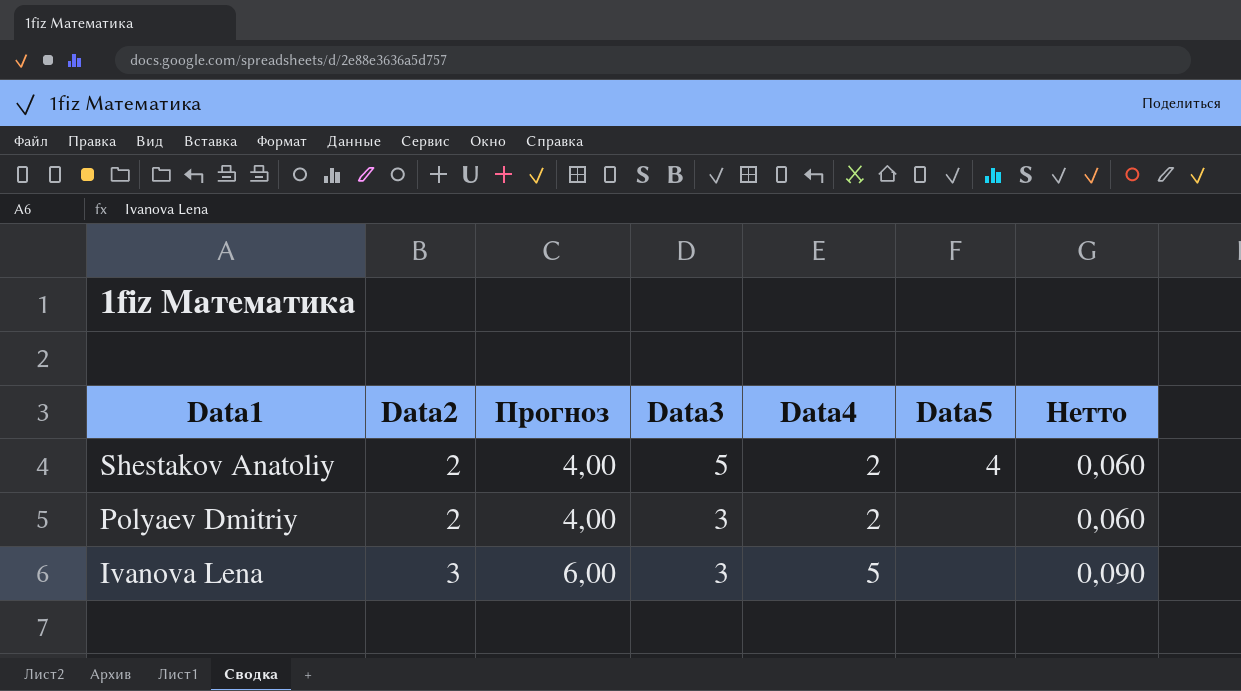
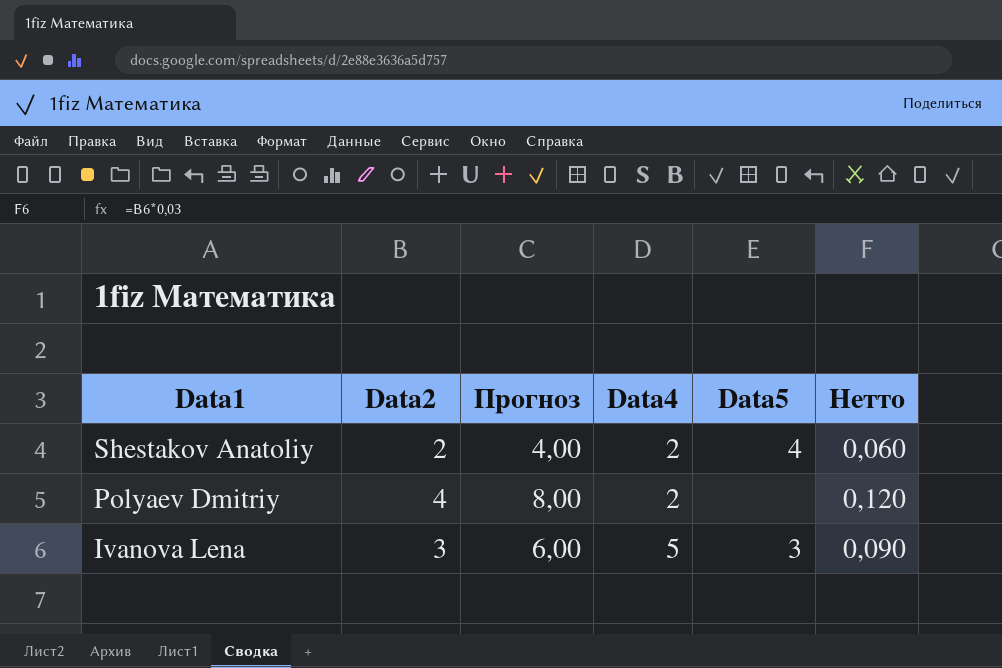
column Data3 | position: 4 -> none
Polyaev Dmitriy | Data2: 2 -> 4
Polyaev Dmitriy | Прогноз: 4,00 -> 8,00
Polyaev Dmitriy | Нетто: 0,060 -> 0,120
Ivanova Lena | Data5: none -> 3

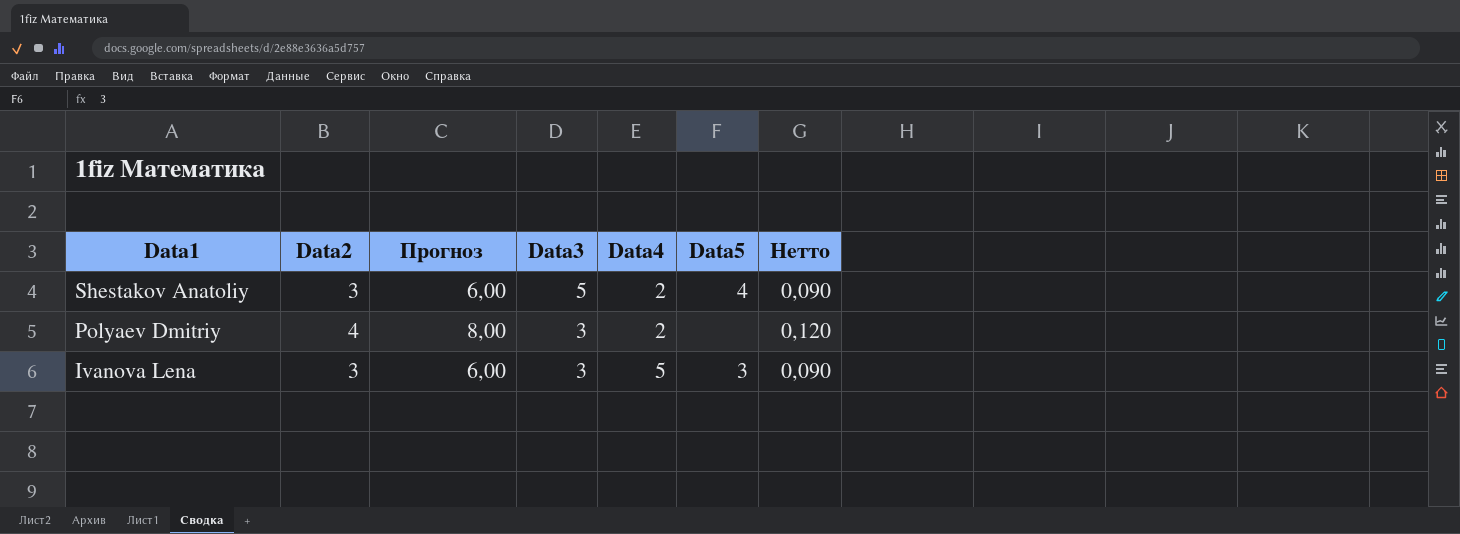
column Data3 | position: none -> 4
Shestakov Anatoliy | Data2: 2 -> 3
Shestakov Anatoliy | Прогноз: 4,00 -> 6,00
Shestakov Anatoliy | Нетто: 0,060 -> 0,090

